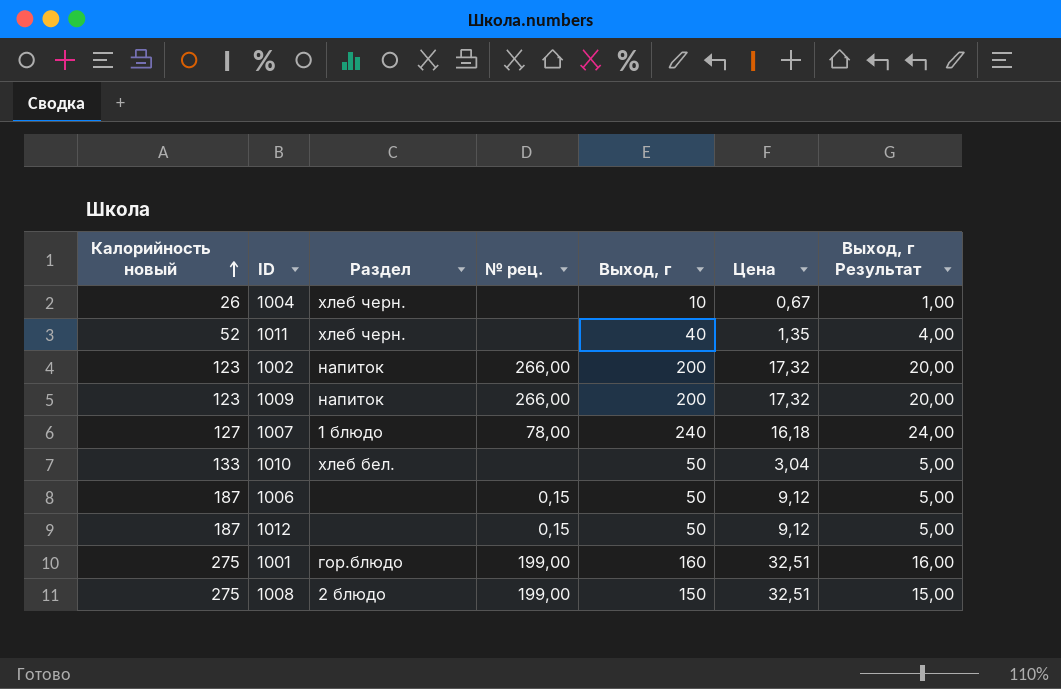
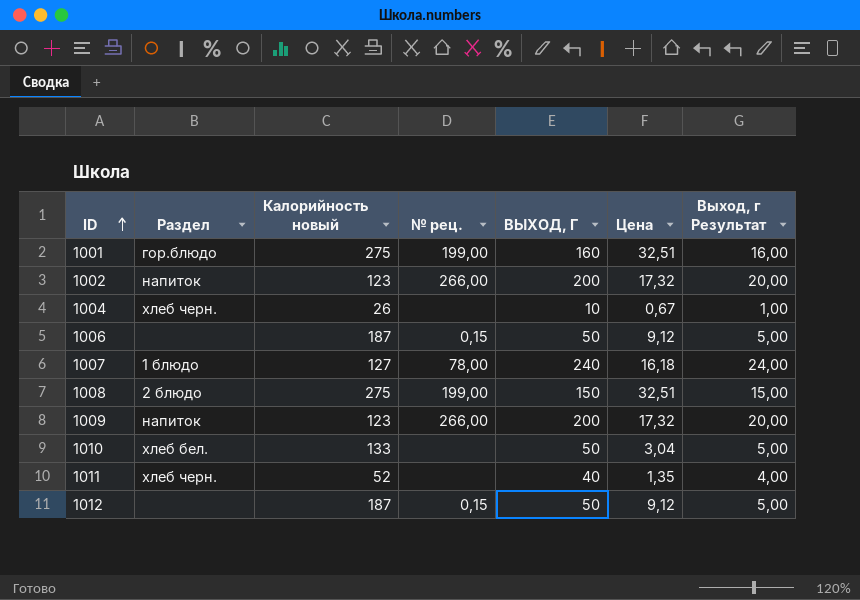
row order: Калорийность новый ascending -> ID ascending
column Калорийность новый | position: 1 -> 3
column name: Выход, г -> ВЫХОД, Г

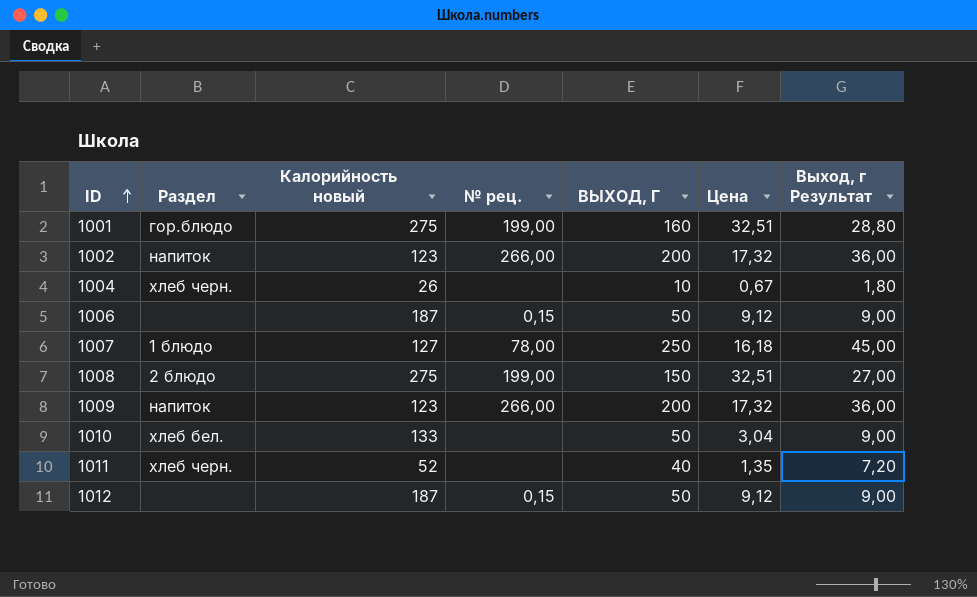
column Выход, г Результат | formula: [ВЫХОД, Г] * 0,1 -> [ВЫХОД, Г] * 0,18
1007 | ВЫХОД, Г: 240 -> 250

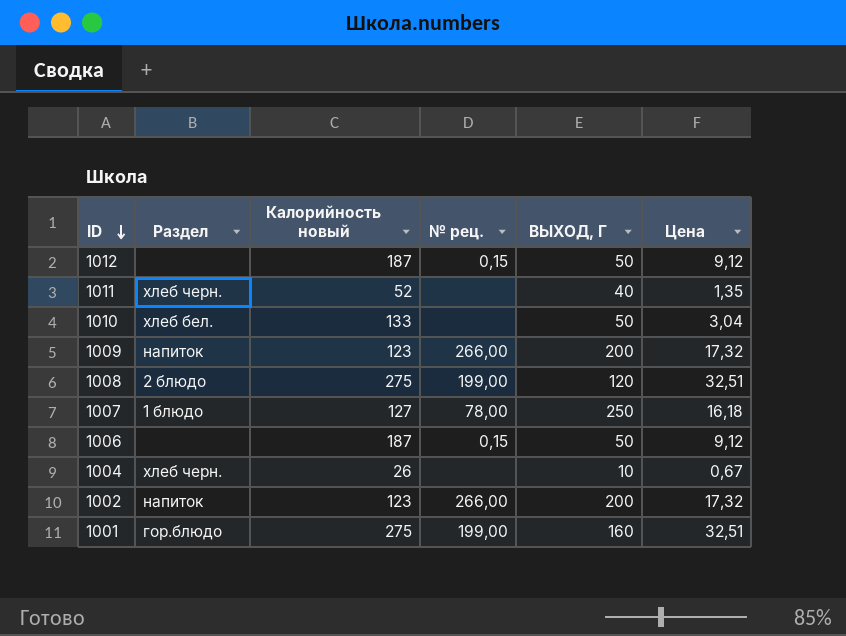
row order: ID ascending -> ID descending
column Выход, г Результат | formula: [ВЫХОД, Г] * 0,18 -> none
1008 | ВЫХОД, Г: 150 -> 120

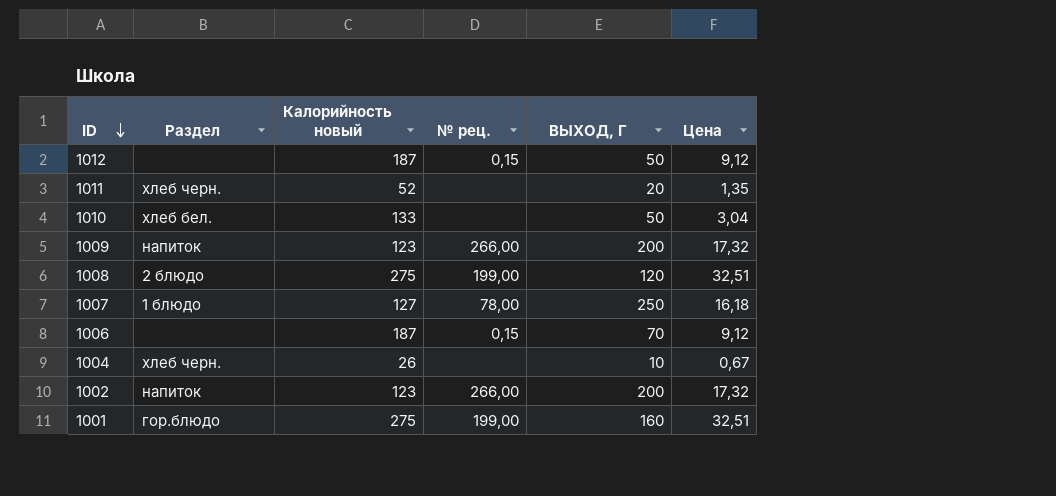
1011 | ВЫХОД, Г: 40 -> 20
1006 | ВЫХОД, Г: 50 -> 70

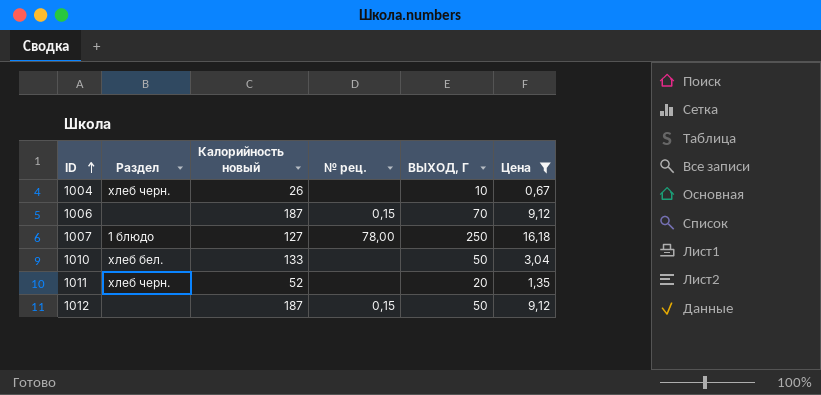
filter: none -> Цена <= 16,18
row order: ID descending -> ID ascending

